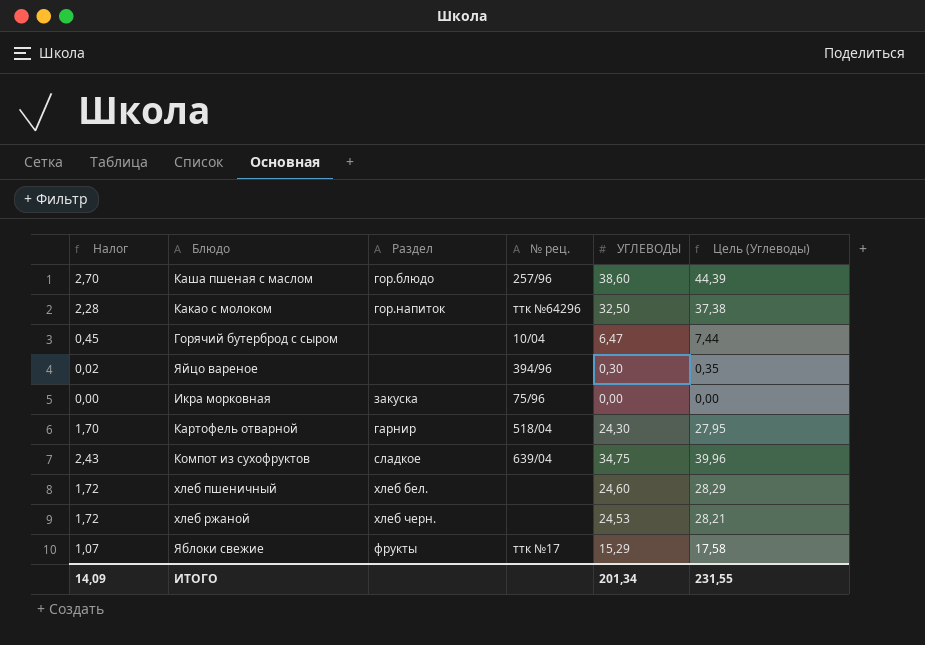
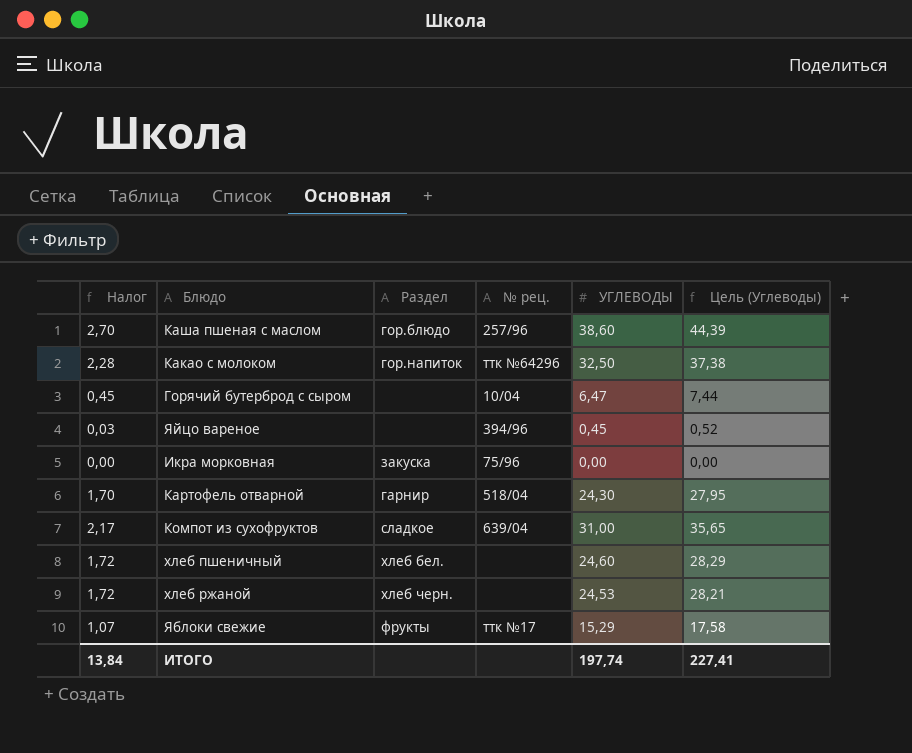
Яйцо вареное | Налог: 0,02 -> 0,03
Яйцо вареное | УГЛЕВОДЫ: 0,30 -> 0,45
Яйцо вареное | Цель (Углеводы): 0,35 -> 0,52
Компот из сухофруктов | Налог: 2,43 -> 2,17
Компот из сухофруктов | УГЛЕВОДЫ: 34,75 -> 31,00
Компот из сухофруктов | Цель (Углеводы): 39,96 -> 35,65
ИТОГО | Налог: 14,09 -> 13,84
ИТОГО | УГЛЕВОДЫ: 201,34 -> 197,74
ИТОГО | Цель (Углеводы): 231,55 -> 227,41

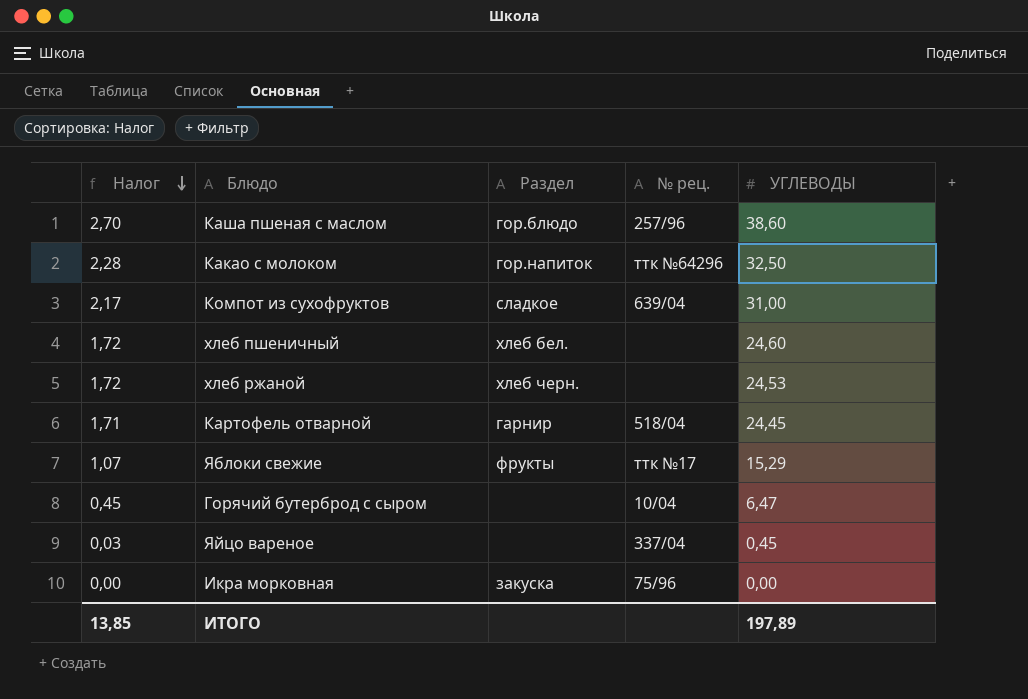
row order: none -> Налог descending
column Цель (Углеводы) | formula: [УГЛЕВОДЫ] * 1,15 -> none
Картофель отварной | Налог: 1,70 -> 1,71
Картофель отварной | УГЛЕВОДЫ: 24,30 -> 24,45
Яйцо вареное | № рец.: 394/96 -> 337/04
ИТОГО | Налог: 13,84 -> 13,85
ИТОГО | УГЛЕВОДЫ: 197,74 -> 197,89

